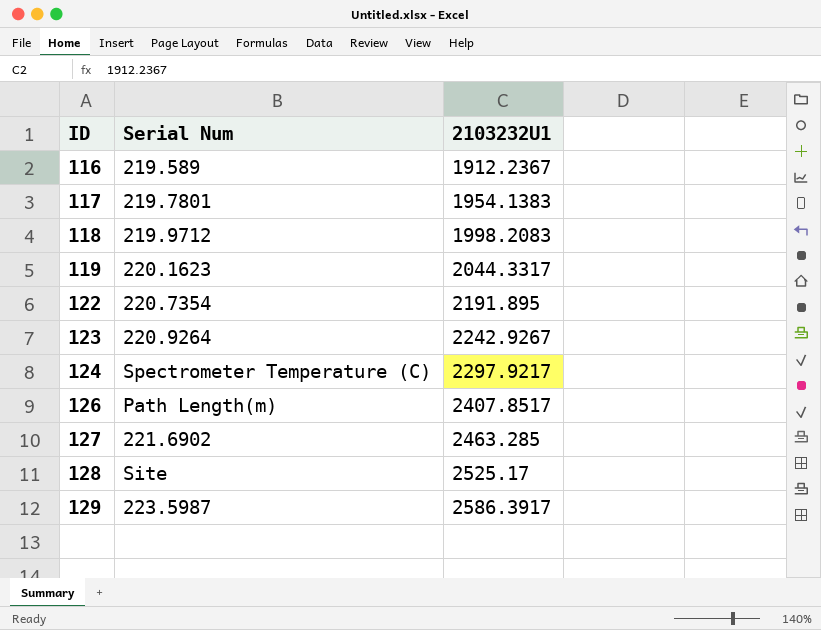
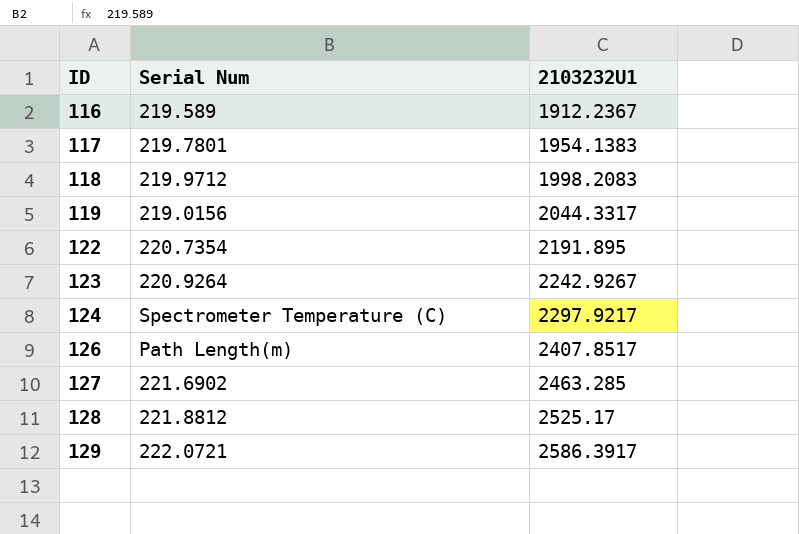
119 | Serial Num: 220.1623 -> 219.0156
128 | Serial Num: Site -> 221.8812
129 | Serial Num: 223.5987 -> 222.0721

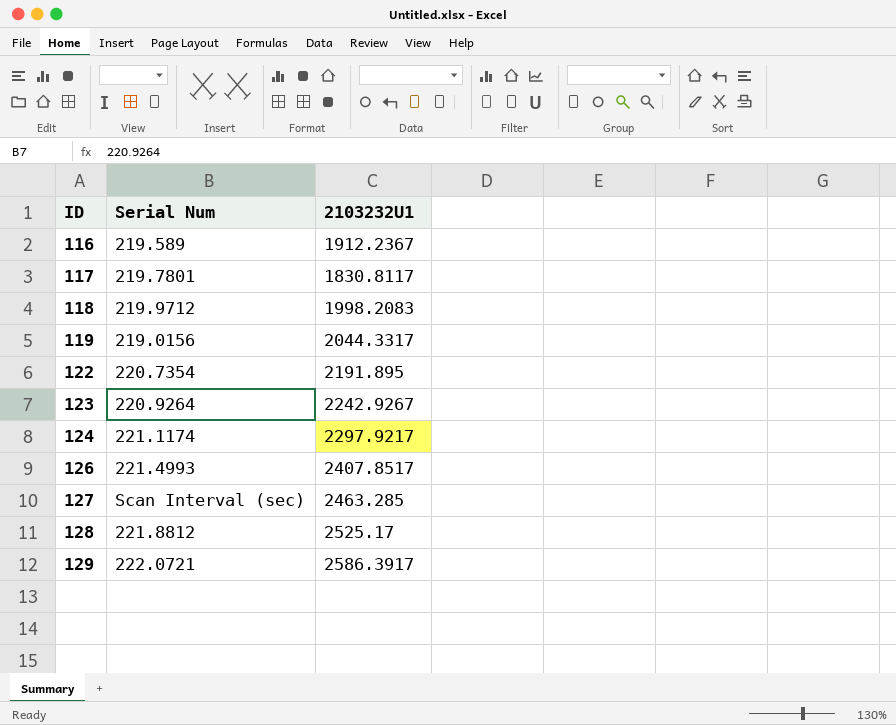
117 | 2103232U1: 1954.1383 -> 1830.8117
124 | Serial Num: Spectrometer Temperature (C) -> 221.1174
126 | Serial Num: Path Length(m) -> 221.4993
127 | Serial Num: 221.6902 -> Scan Interval (sec)

